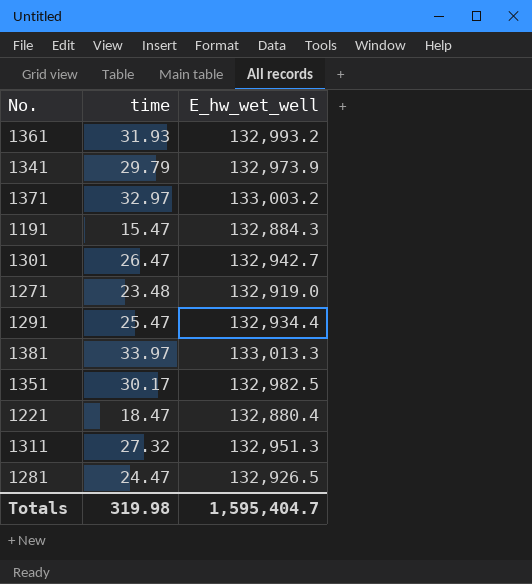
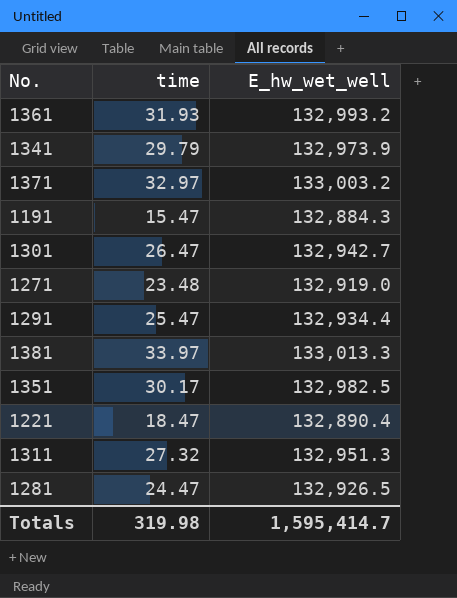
1221 | E_hw_wet_well: 132,880.4 -> 132,890.4
Totals | E_hw_wet_well: 1,595,404.7 -> 1,595,414.7

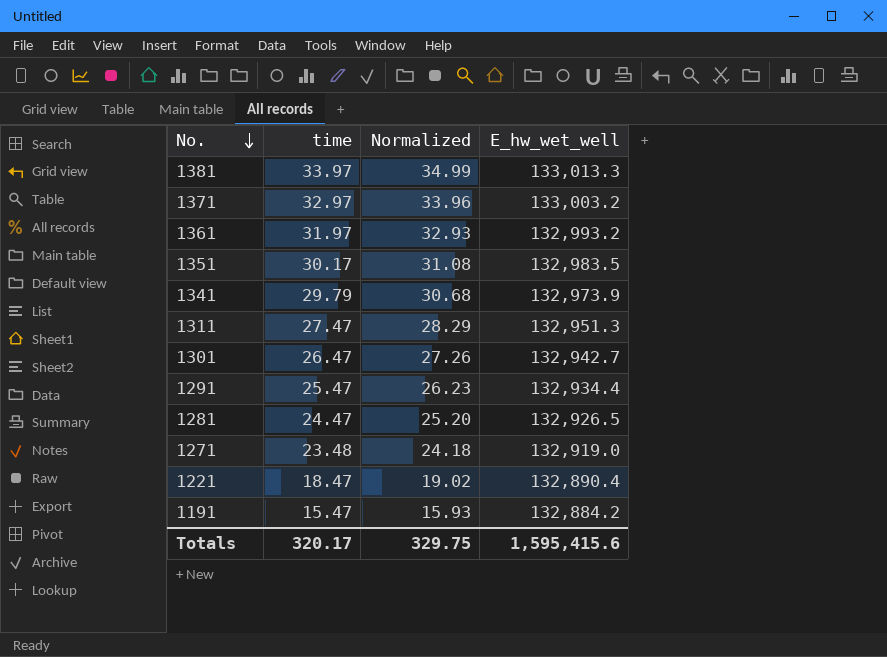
row order: none -> No. descending
column Normalized | formula: none -> [time] * 1.03
1361 | time: 31.93 -> 31.97
1351 | E_hw_wet_well: 132,982.5 -> 132,983.5
1311 | time: 27.32 -> 27.47
1191 | E_hw_wet_well: 132,884.3 -> 132,884.2
Totals | time: 319.98 -> 320.17
Totals | E_hw_wet_well: 1,595,414.7 -> 1,595,415.6

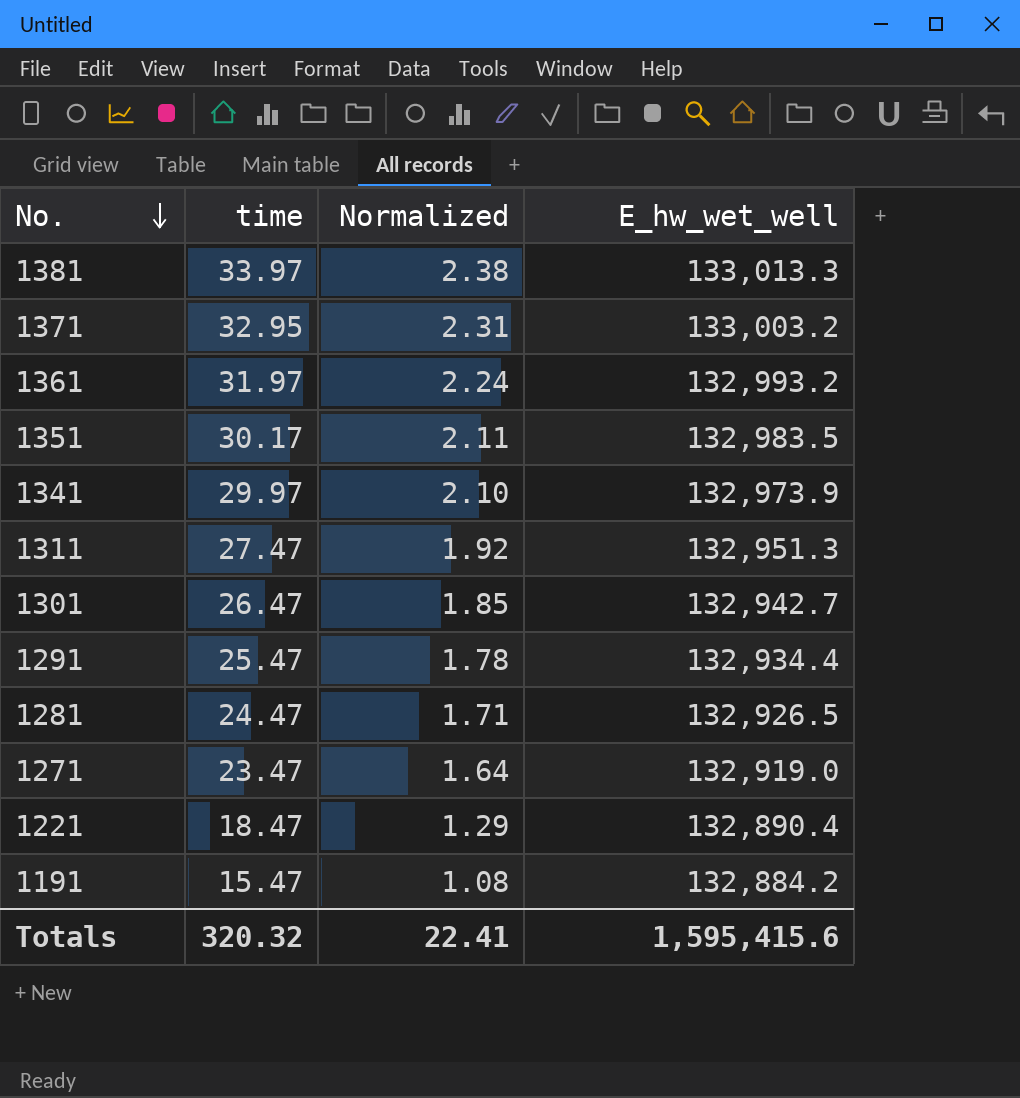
column Normalized | formula: [time] * 1.03 -> [time] * 0.07
1371 | time: 32.97 -> 32.95
1341 | time: 29.79 -> 29.97
1271 | time: 23.48 -> 23.47
Totals | time: 320.17 -> 320.32
Totals | Normalized: 329.75 -> 22.41

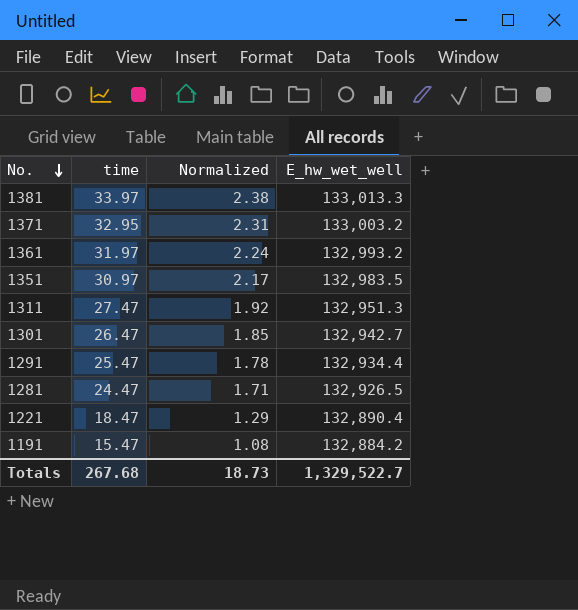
row 1341: 29.97 | 2.10 | 132,973.9 -> none
row 1271: 23.47 | 1.64 | 132,919.0 -> none
1351 | time: 30.17 -> 30.97
1351 | Normalized: 2.11 -> 2.17
Totals | time: 320.32 -> 267.68
Totals | Normalized: 22.41 -> 18.73
Totals | E_hw_wet_well: 1,595,415.6 -> 1,329,522.7

